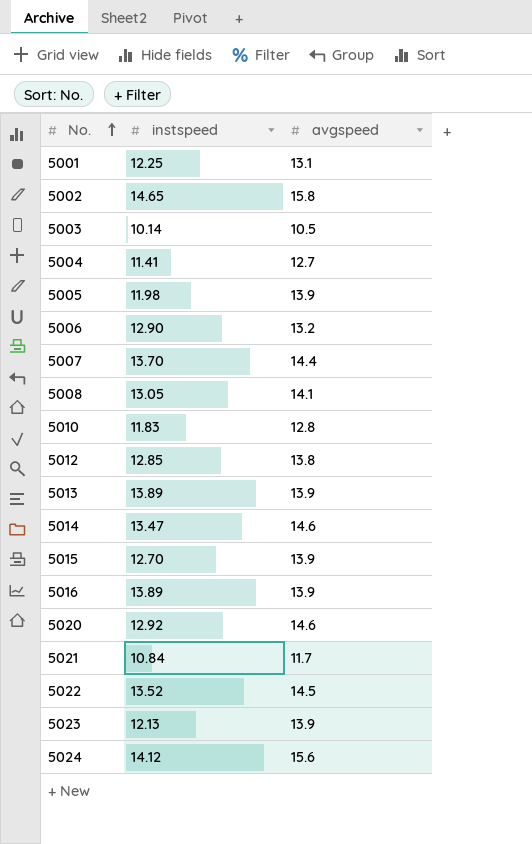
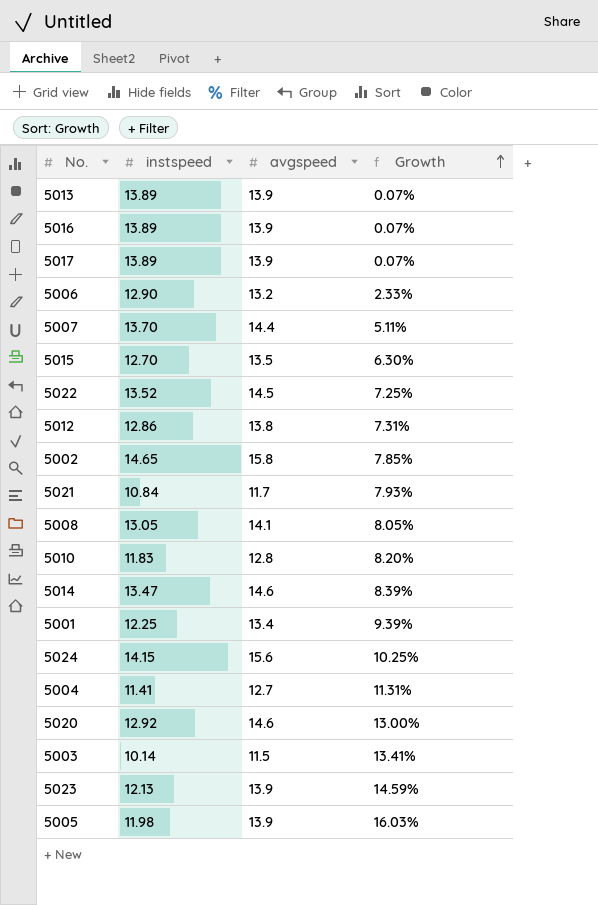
row order: No. ascending -> Growth ascending
column Growth | formula: none -> ([avgspeed] - [instspeed]) / [instspeed]
row 5017: none -> 13.89 | 13.9 | 0.07%
5015 | avgspeed: 13.9 -> 13.5
5012 | instspeed: 12.85 -> 12.86
5001 | avgspeed: 13.1 -> 13.4
5024 | instspeed: 14.12 -> 14.15
5003 | avgspeed: 10.5 -> 11.5

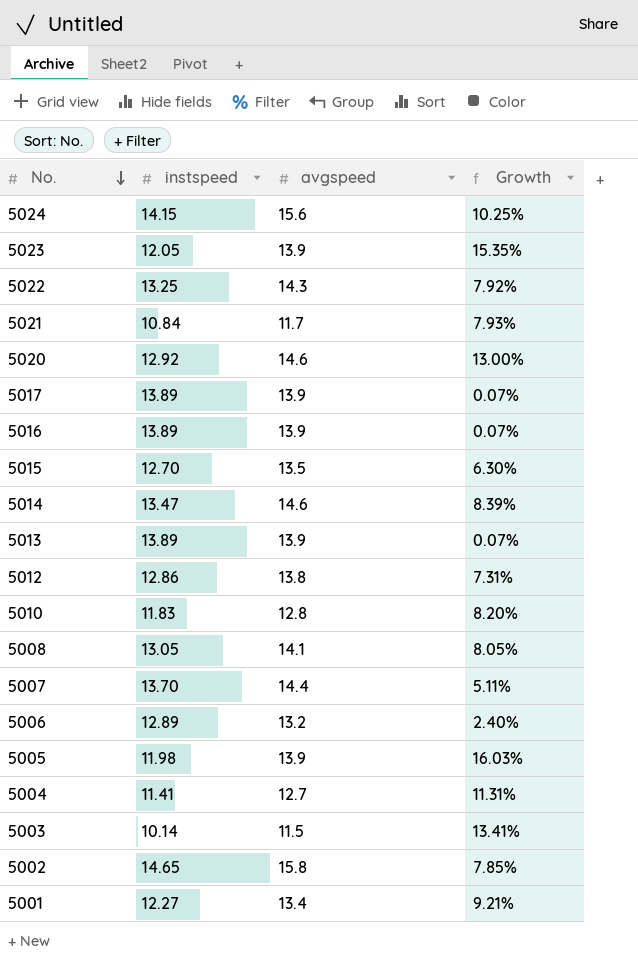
row order: Growth ascending -> No. descending
5023 | instspeed: 12.13 -> 12.05
5023 | Growth: 14.59% -> 15.35%
5022 | instspeed: 13.52 -> 13.25
5022 | avgspeed: 14.5 -> 14.3
5022 | Growth: 7.25% -> 7.92%
5006 | instspeed: 12.90 -> 12.89
5006 | Growth: 2.33% -> 2.40%
5001 | instspeed: 12.25 -> 12.27
5001 | Growth: 9.39% -> 9.21%

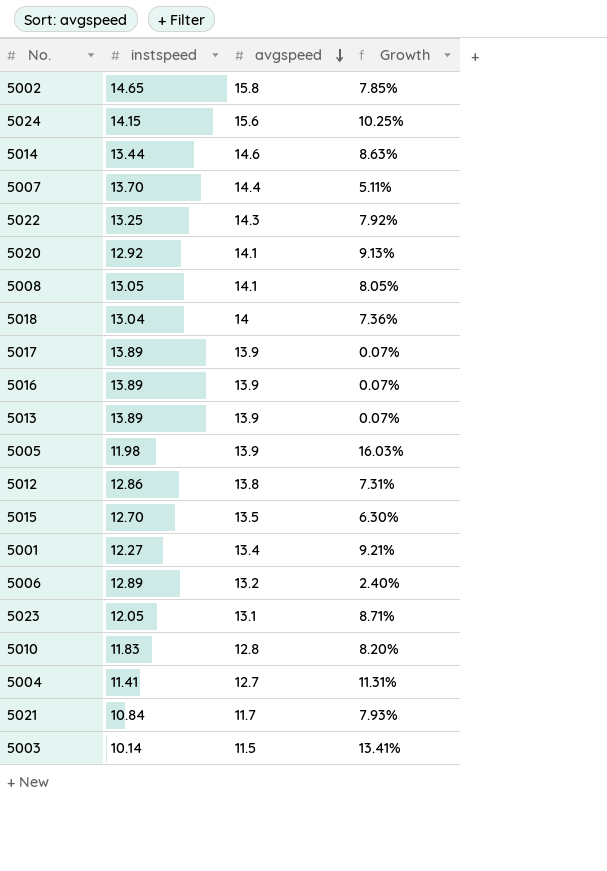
row order: No. descending -> avgspeed descending
5014 | instspeed: 13.47 -> 13.44
5014 | Growth: 8.39% -> 8.63%
5020 | avgspeed: 14.6 -> 14.1
5020 | Growth: 13.00% -> 9.13%
row 5018: none -> 13.04 | 14 | 7.36%
5023 | avgspeed: 13.9 -> 13.1
5023 | Growth: 15.35% -> 8.71%

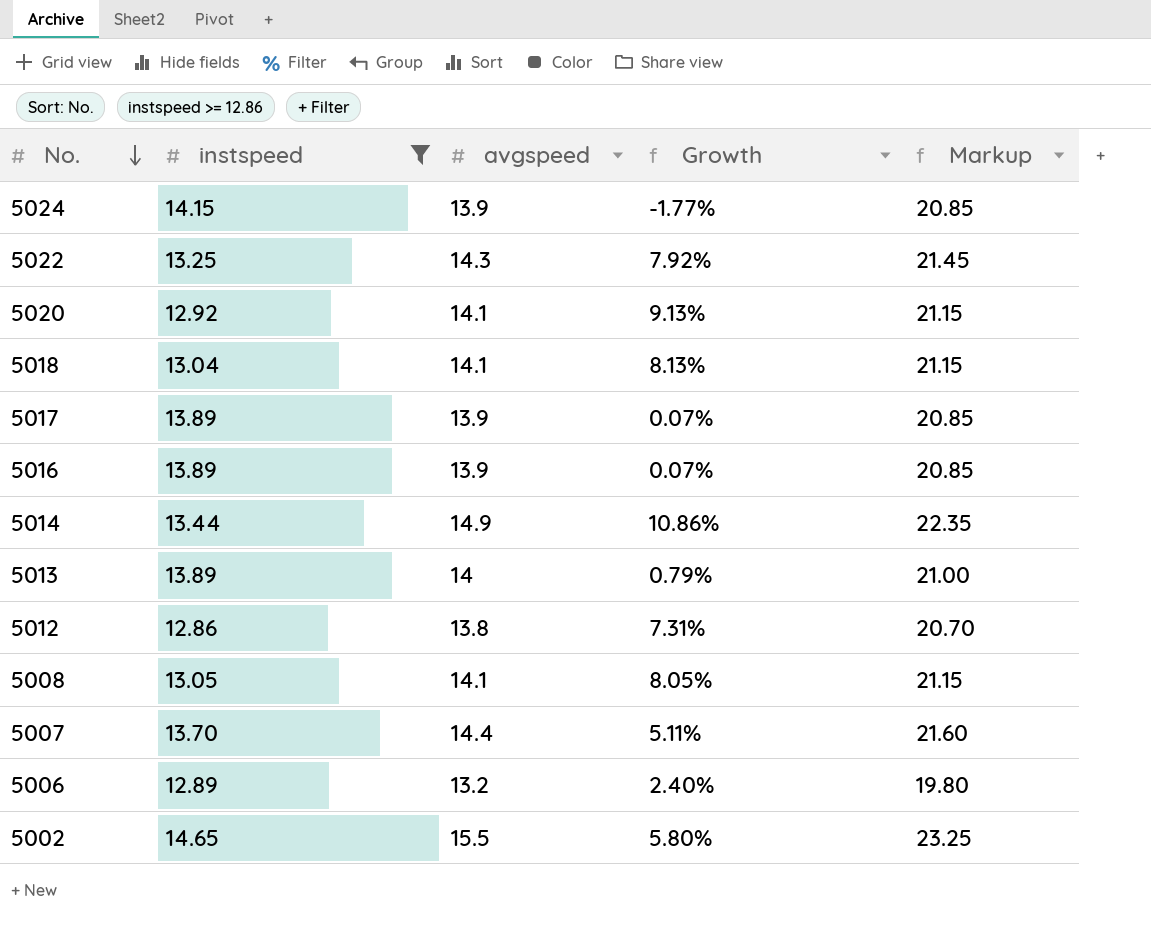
filter: none -> instspeed >= 12.86
row order: avgspeed descending -> No. descending
column Markup | formula: none -> [avgspeed] * 1.5
5024 | avgspeed: 15.6 -> 13.9
5024 | Growth: 10.25% -> -1.77%
5018 | avgspeed: 14 -> 14.1
5018 | Growth: 7.36% -> 8.13%
5014 | avgspeed: 14.6 -> 14.9
5014 | Growth: 8.63% -> 10.86%
5013 | avgspeed: 13.9 -> 14
5013 | Growth: 0.07% -> 0.79%
5002 | avgspeed: 15.8 -> 15.5
5002 | Growth: 7.85% -> 5.80%

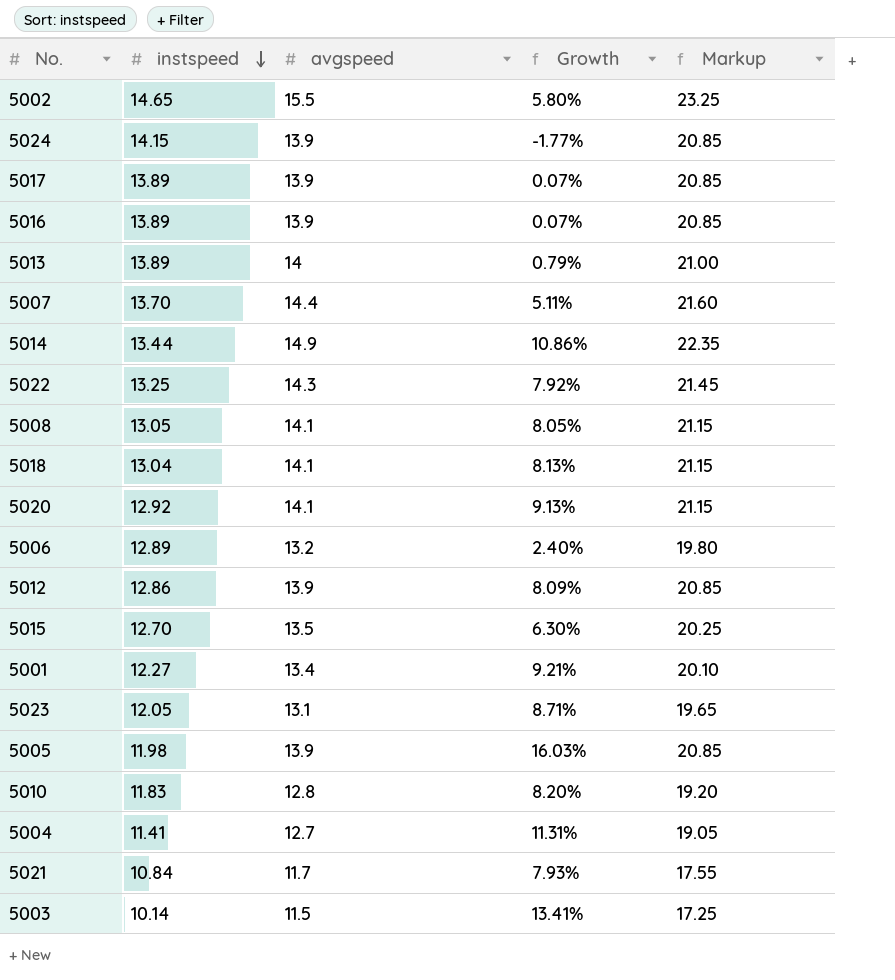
filter: instspeed >= 12.86 -> none
row order: No. descending -> instspeed descending
5012 | avgspeed: 13.8 -> 13.9
5012 | Growth: 7.31% -> 8.09%
5012 | Markup: 20.70 -> 20.85

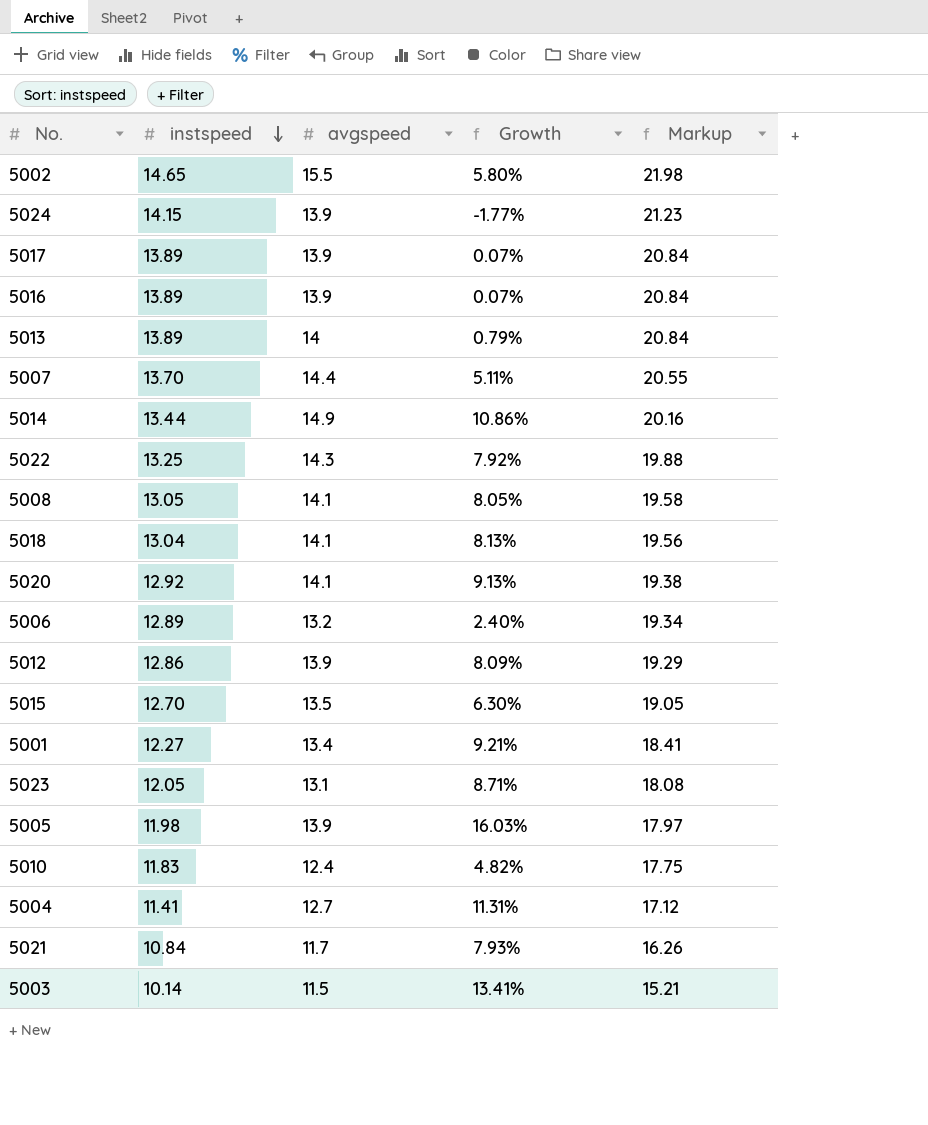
column Markup | formula: [avgspeed] * 1.5 -> [instspeed] * 1.5
5010 | avgspeed: 12.8 -> 12.4
5010 | Growth: 8.20% -> 4.82%

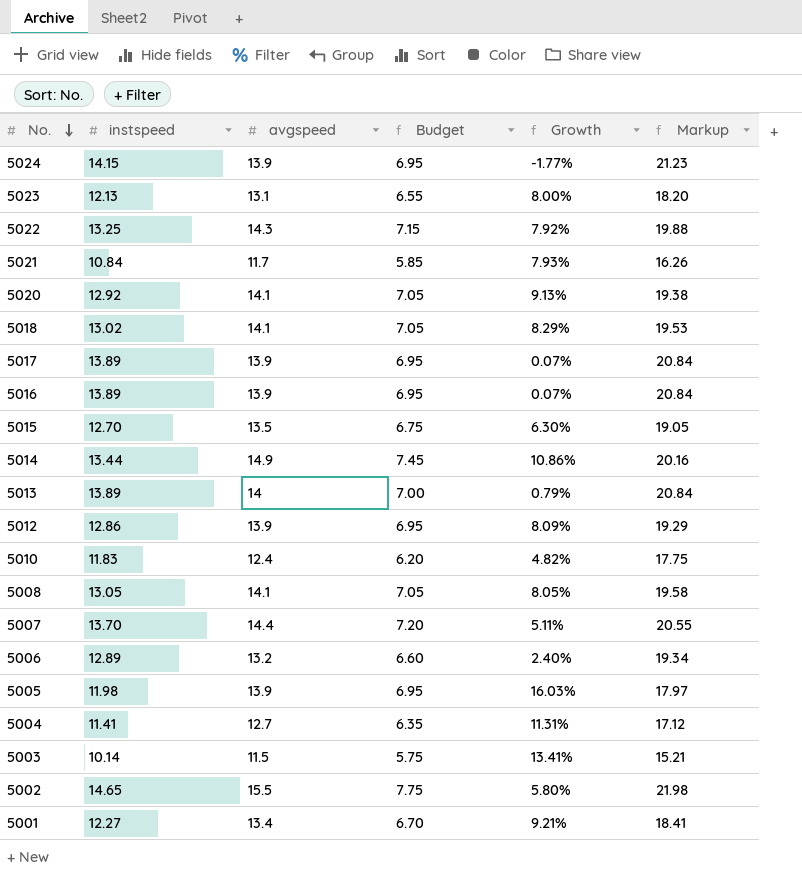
row order: instspeed descending -> No. descending
column Budget | formula: none -> [avgspeed] * 0.5
5023 | instspeed: 12.05 -> 12.13
5023 | Growth: 8.71% -> 8.00%
5023 | Markup: 18.08 -> 18.20
5018 | instspeed: 13.04 -> 13.02
5018 | Growth: 8.13% -> 8.29%
5018 | Markup: 19.56 -> 19.53

